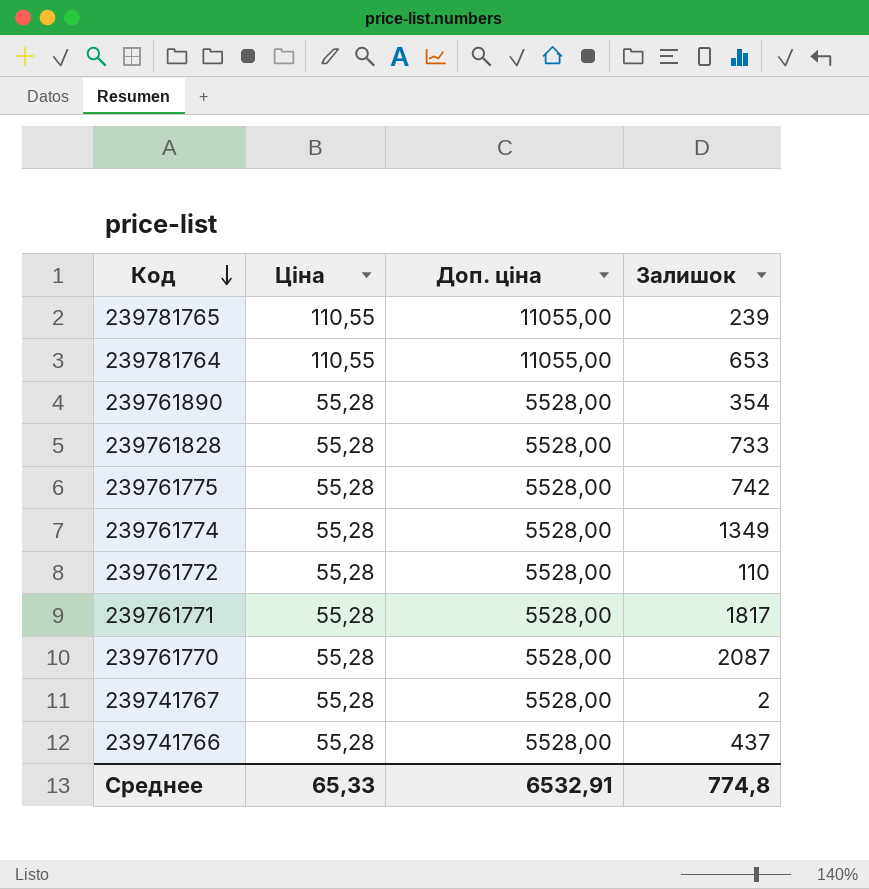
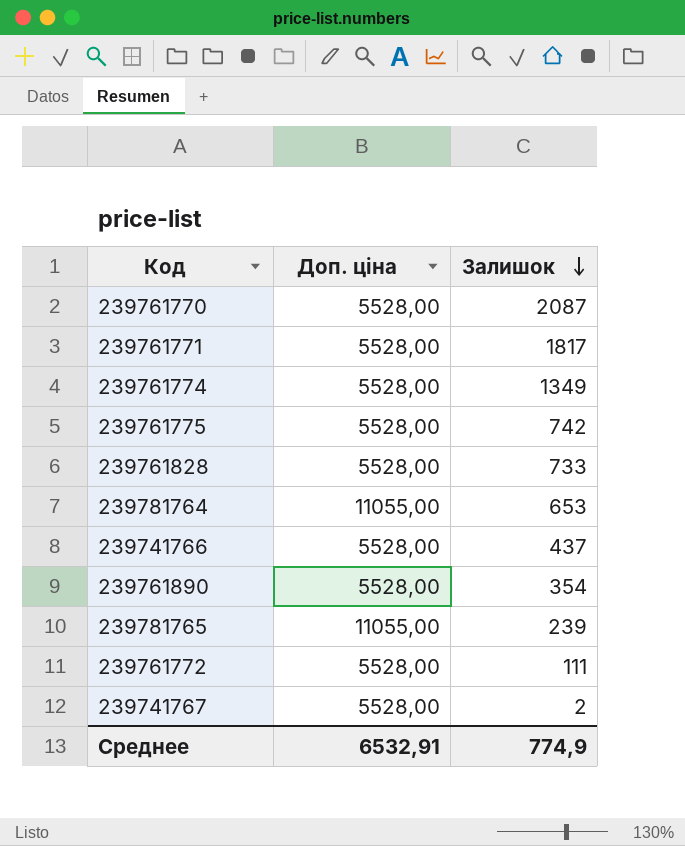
row order: Код descending -> Залишок descending
column Ціна | position: 2 -> none
239761772 | Залишок: 110 -> 111
Среднее | Залишок: 774,8 -> 774,9

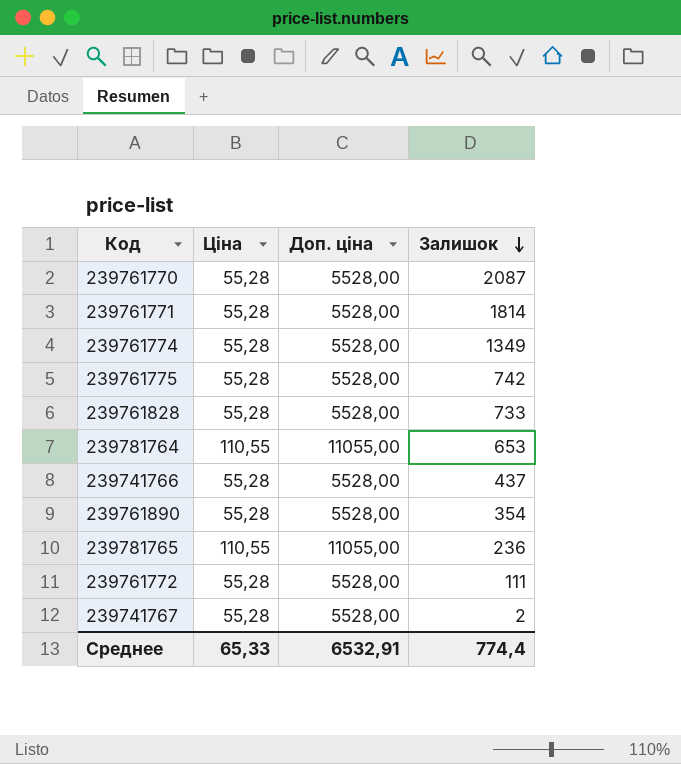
column Ціна | position: none -> 2
239761771 | Залишок: 1817 -> 1814
239781765 | Залишок: 239 -> 236
Среднее | Залишок: 774,9 -> 774,4

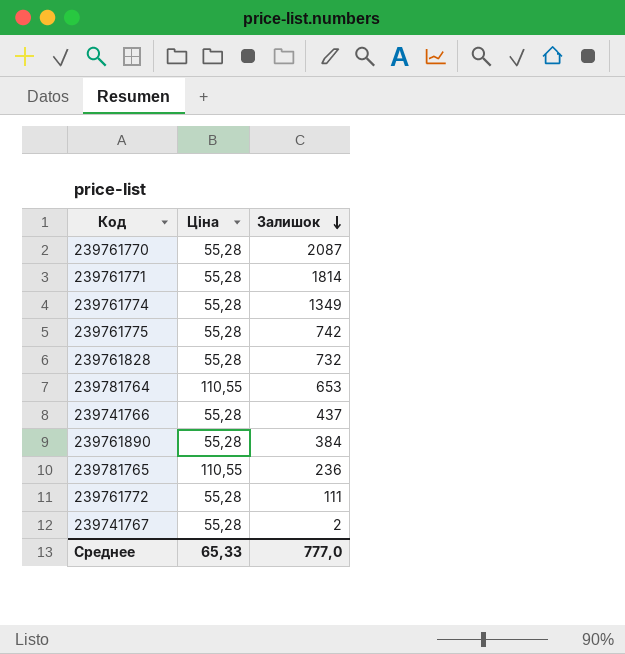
column Доп. ціна | position: 3 -> none
239761828 | Залишок: 733 -> 732
239761890 | Залишок: 354 -> 384
Среднее | Залишок: 774,4 -> 777,0

